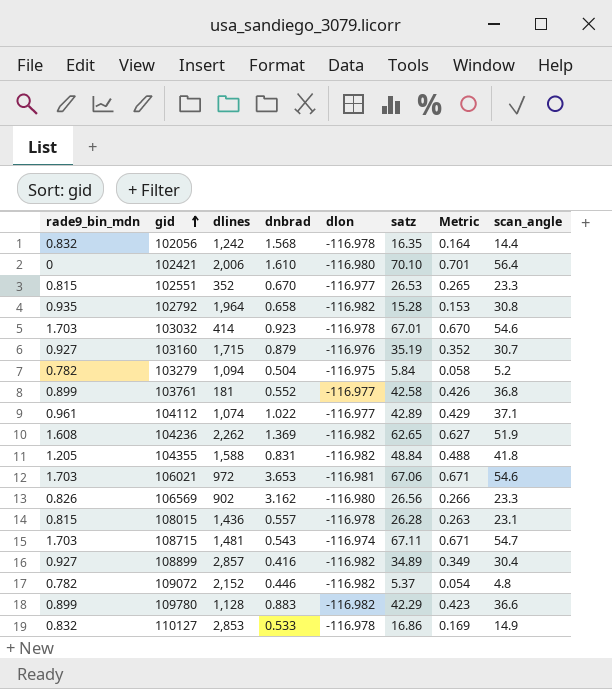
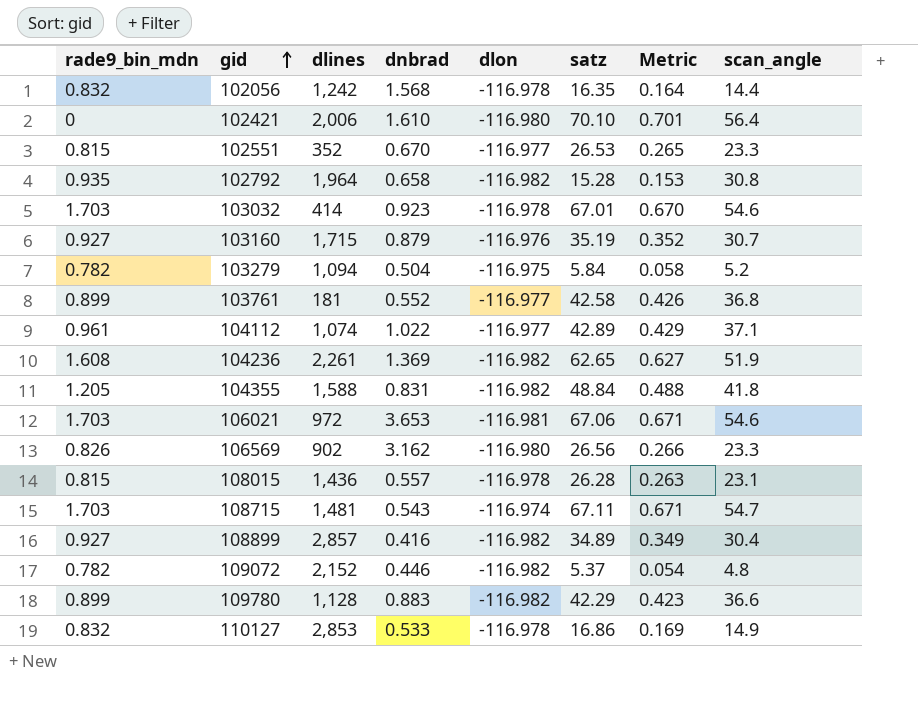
104236 | dlines: 2,262 -> 2,261

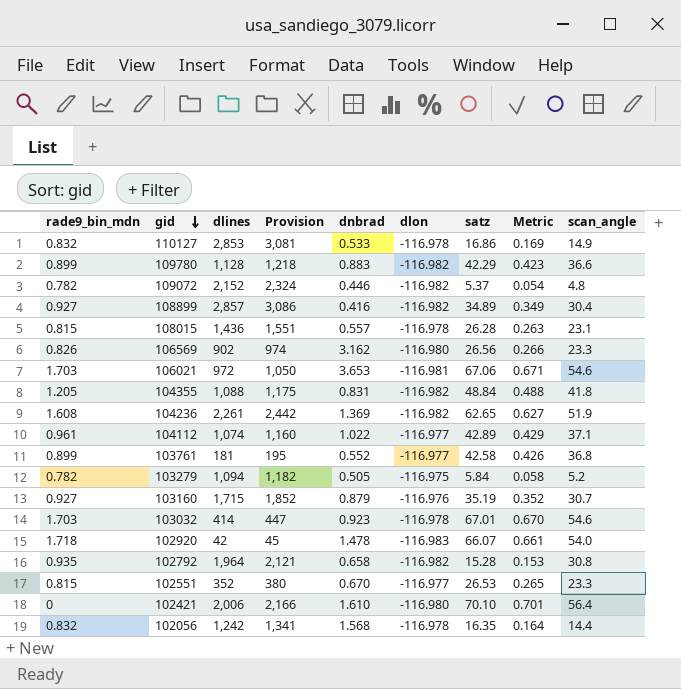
row order: gid ascending -> gid descending
column Provision | formula: none -> [dlines] * 1.08
row 108715: 1.703 | 1,481 | 0.543 | -116.974 | 67.11 | 0.671 | 54.7 -> none
104355 | dlines: 1,588 -> 1,088
103279 | dnbrad: 0.504 -> 0.505
row 102920: none -> 1.718 | 42 | 45 | 1.478 | -116.983 | 66.07 | 0.661 | 54.0

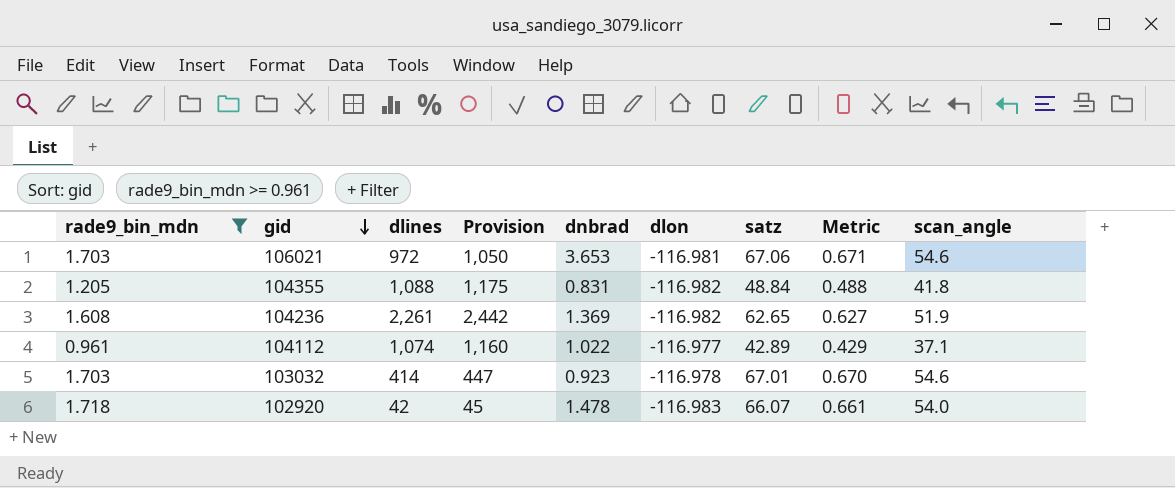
filter: none -> rade9_bin_mdn >= 0.961

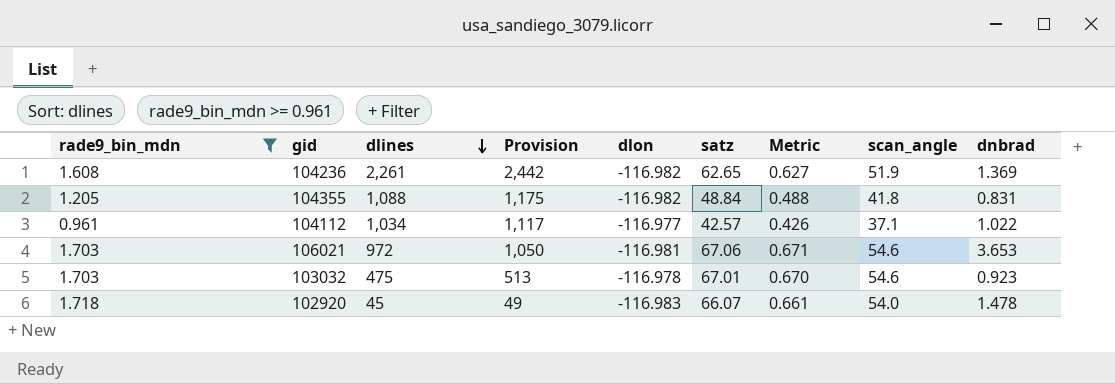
row order: gid descending -> dlines descending
column dnbrad | position: 5 -> 9
104112 | dlines: 1,074 -> 1,034
104112 | Provision: 1,160 -> 1,117
104112 | satz: 42.89 -> 42.57
104112 | Metric: 0.429 -> 0.426
103032 | dlines: 414 -> 475
103032 | Provision: 447 -> 513
102920 | dlines: 42 -> 45
102920 | Provision: 45 -> 49

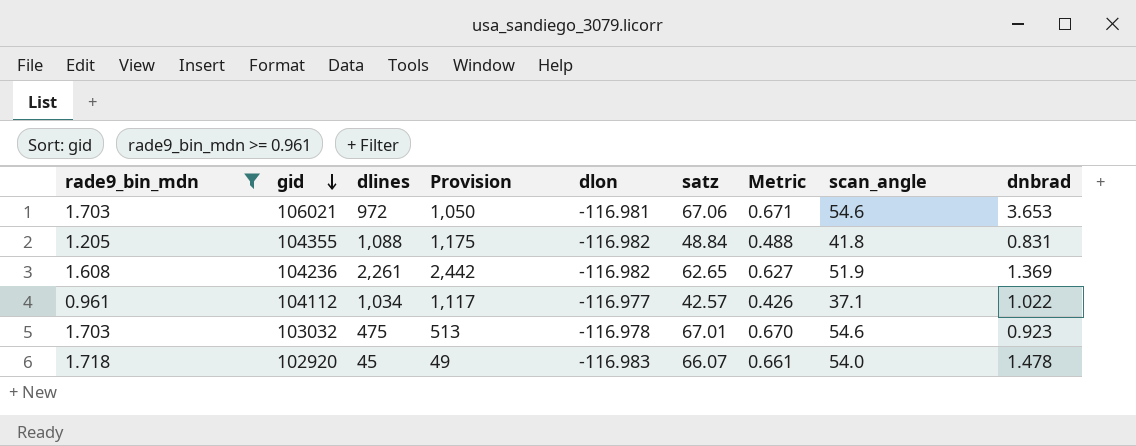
row order: dlines descending -> gid descending

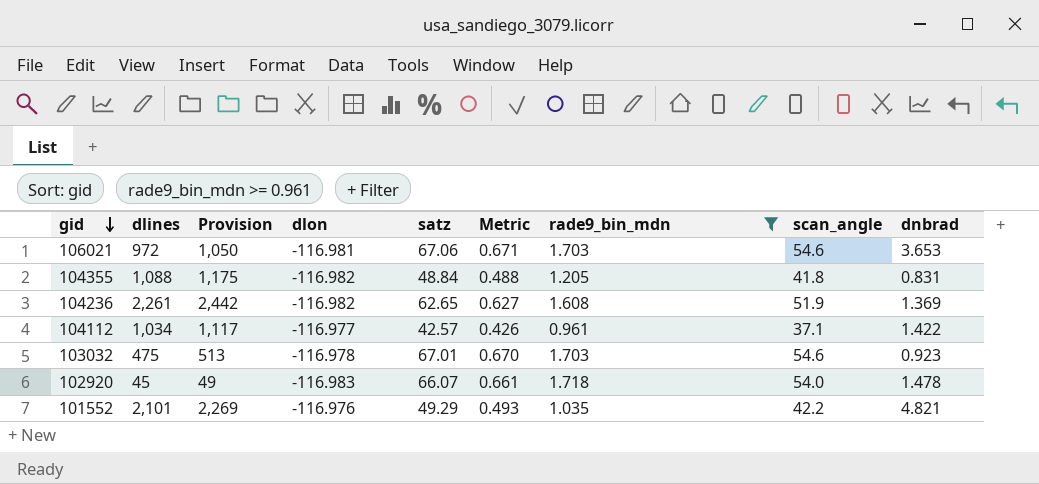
column rade9_bin_mdn | position: 1 -> 7
104112 | dnbrad: 1.022 -> 1.422
row 101552: none -> 2,101 | 2,269 | -116.976 | 49.29 | 0.493 | 1.035 | 42.2 | 4.821

